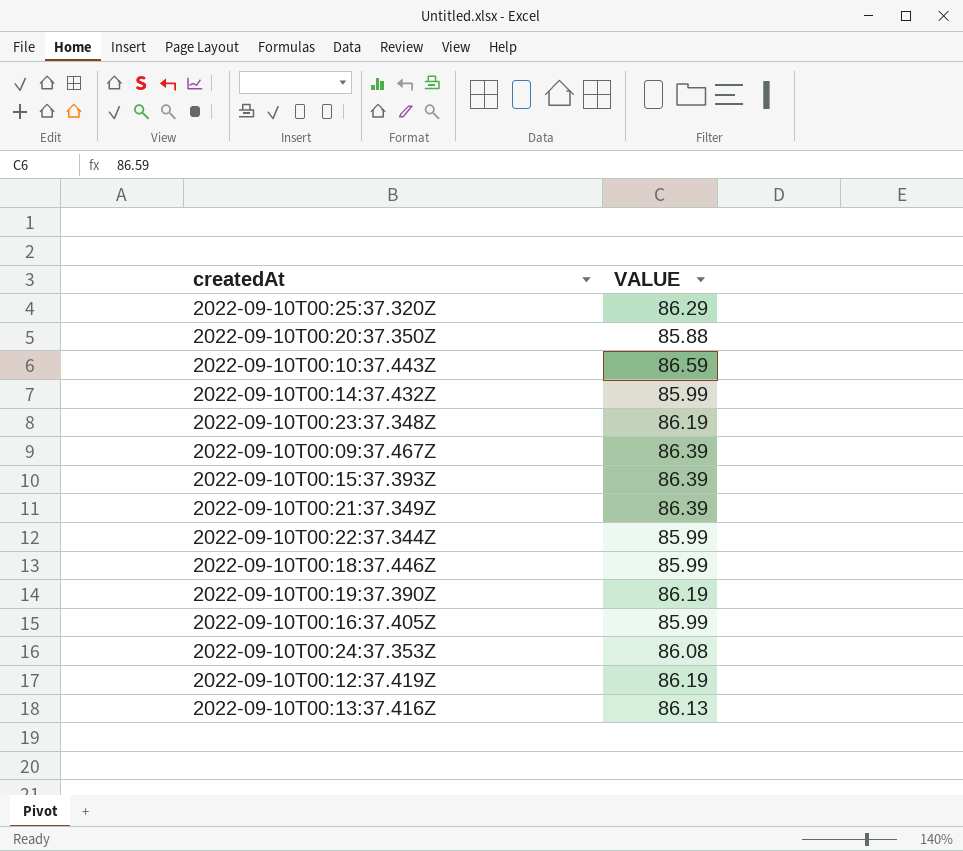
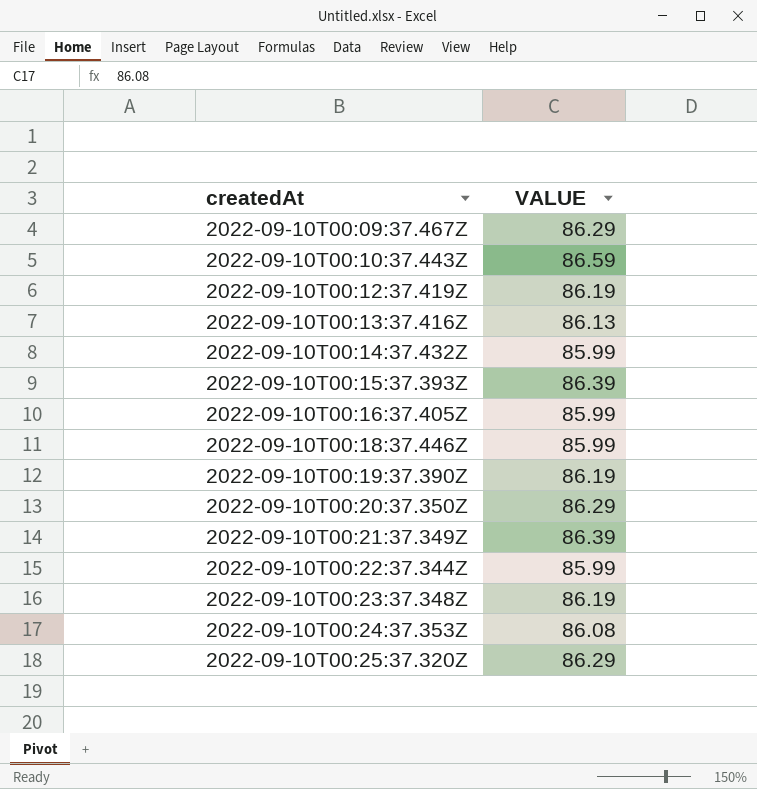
row order: none -> createdAt ascending
2022-09-10T00:09:37.467Z | VALUE: 86.39 -> 86.29
2022-09-10T00:20:37.350Z | VALUE: 85.88 -> 86.29

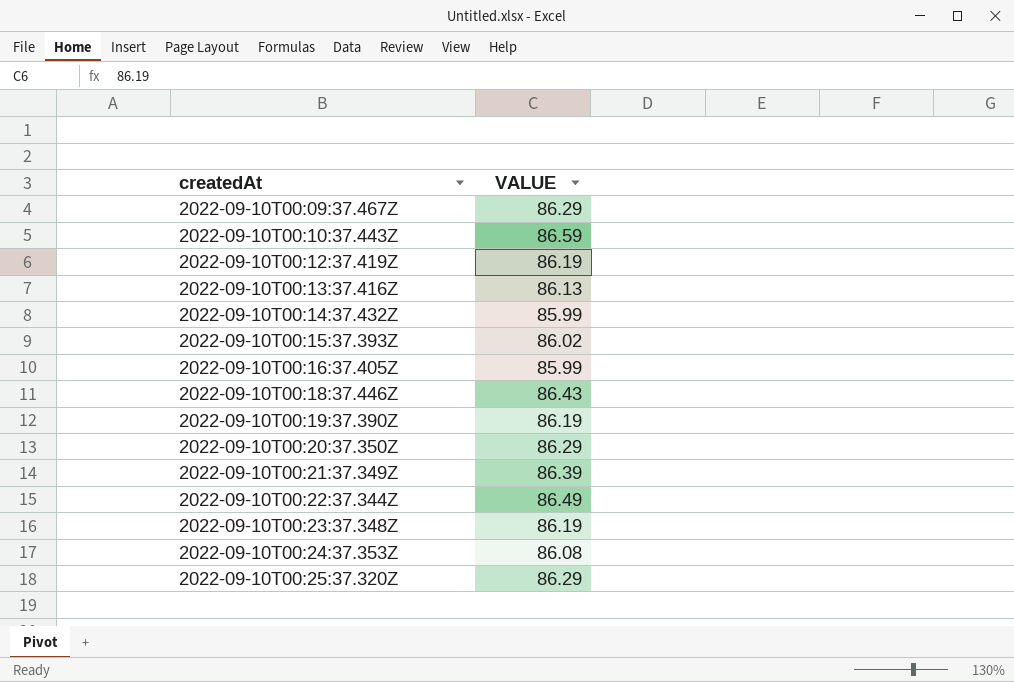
2022-09-10T00:15:37.393Z | VALUE: 86.39 -> 86.02
2022-09-10T00:18:37.446Z | VALUE: 85.99 -> 86.43
2022-09-10T00:22:37.344Z | VALUE: 85.99 -> 86.49

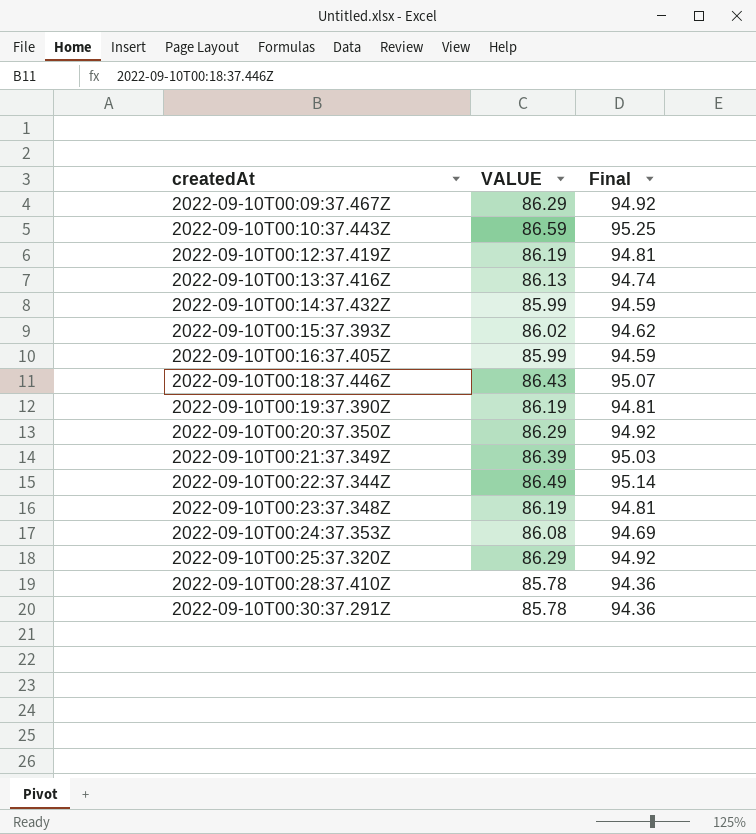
column Final | formula: none -> [VALUE] * 1.1
row 2022-09-10T00:28:37.410Z: none -> 85.78 | 94.36
row 2022-09-10T00:30:37.291Z: none -> 85.78 | 94.36

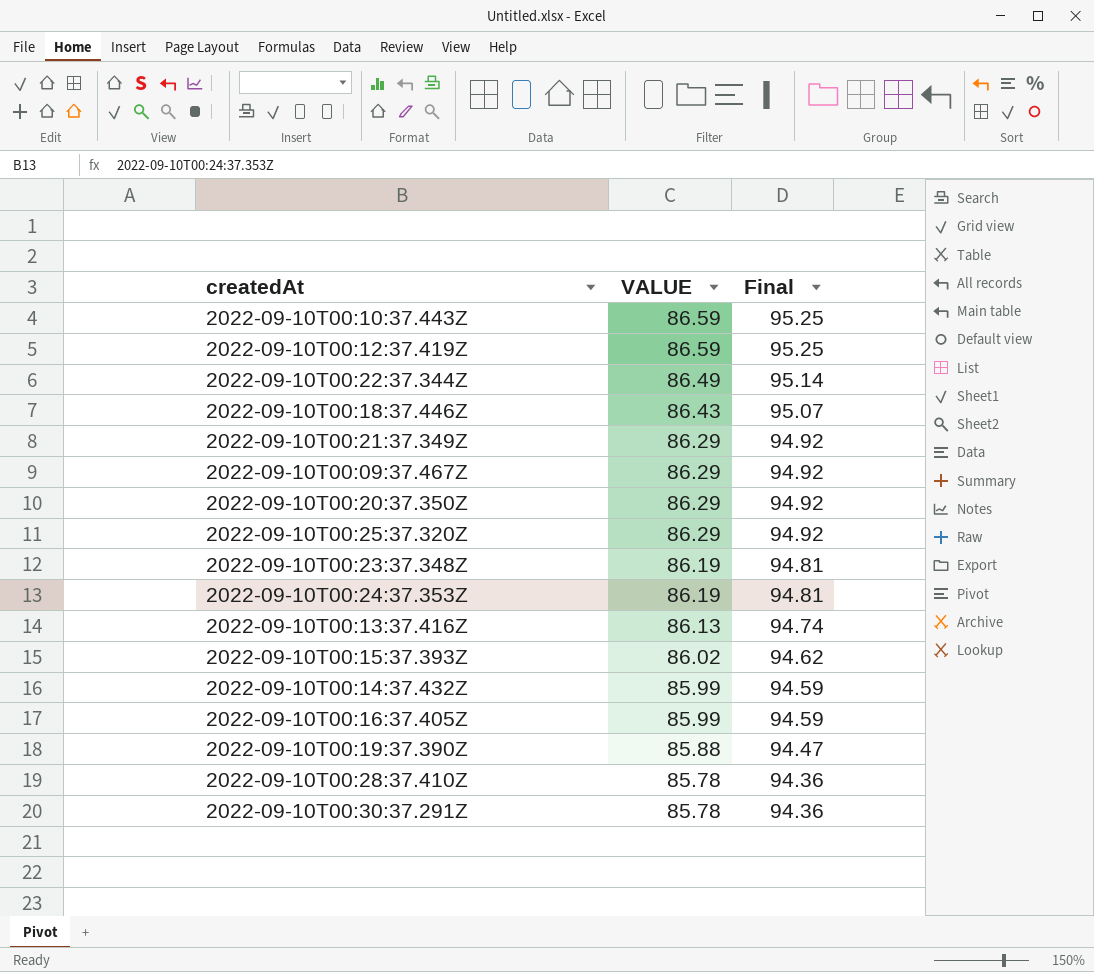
row order: createdAt ascending -> VALUE descending
2022-09-10T00:12:37.419Z | VALUE: 86.19 -> 86.59
2022-09-10T00:12:37.419Z | Final: 94.81 -> 95.25
2022-09-10T00:21:37.349Z | VALUE: 86.39 -> 86.29
2022-09-10T00:21:37.349Z | Final: 95.03 -> 94.92
2022-09-10T00:24:37.353Z | VALUE: 86.08 -> 86.19
2022-09-10T00:24:37.353Z | Final: 94.69 -> 94.81
2022-09-10T00:19:37.390Z | VALUE: 86.19 -> 85.88
2022-09-10T00:19:37.390Z | Final: 94.81 -> 94.47

